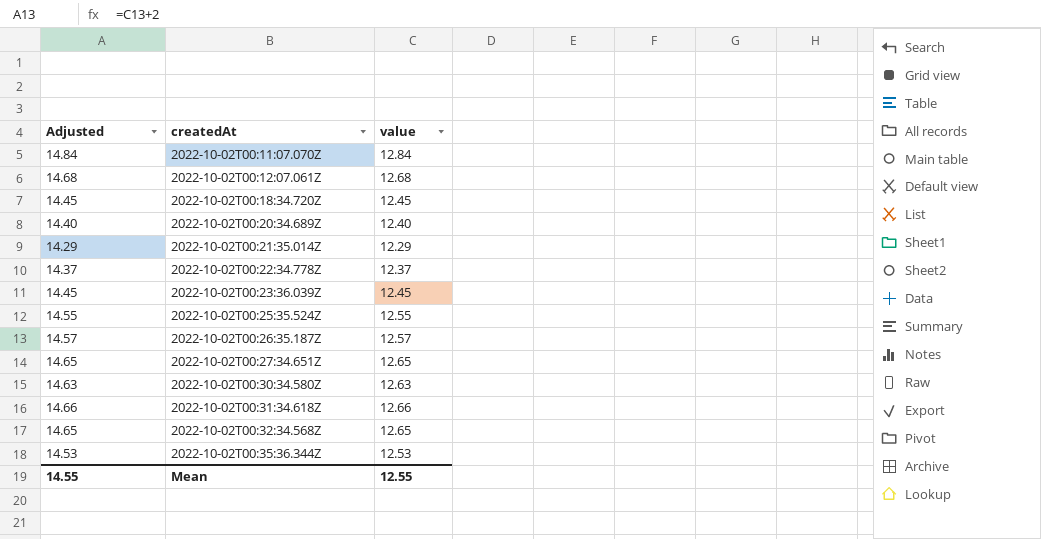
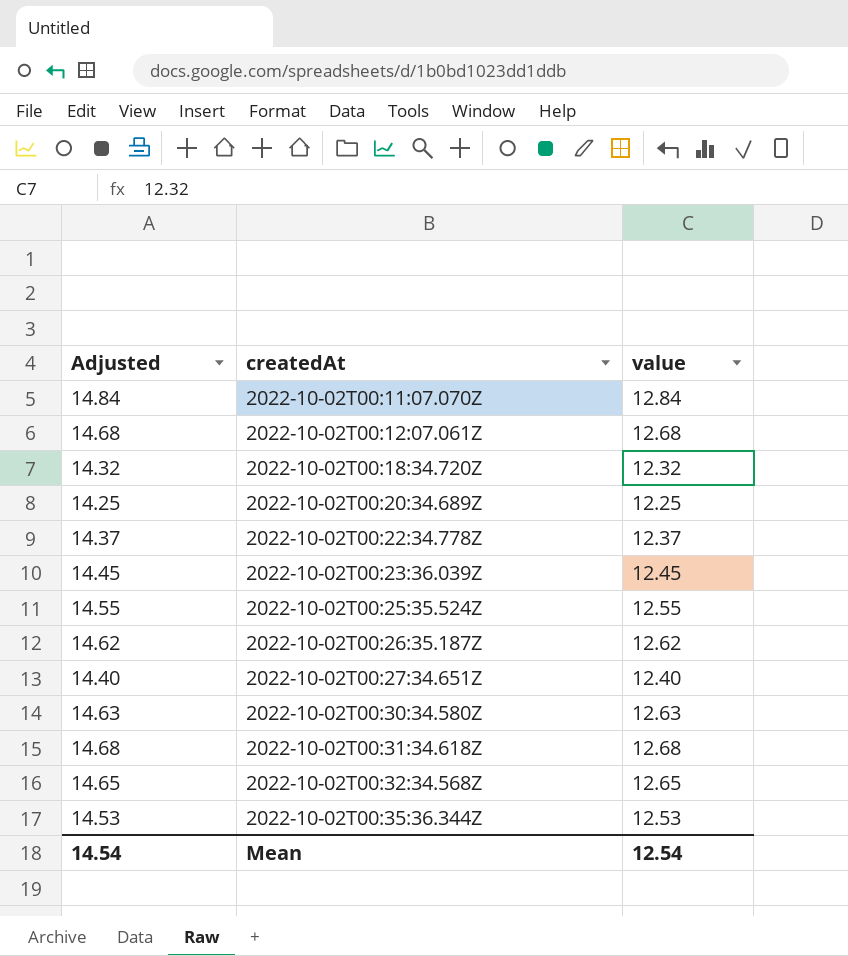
row 2022-10-02T00:21:35.014Z: 14.29 | 12.29 -> none
2022-10-02T00:18:34.720Z | Adjusted: 14.45 -> 14.32
2022-10-02T00:18:34.720Z | value: 12.45 -> 12.32
2022-10-02T00:20:34.689Z | Adjusted: 14.40 -> 14.25
2022-10-02T00:20:34.689Z | value: 12.40 -> 12.25
2022-10-02T00:26:35.187Z | Adjusted: 14.57 -> 14.62
2022-10-02T00:26:35.187Z | value: 12.57 -> 12.62
2022-10-02T00:27:34.651Z | Adjusted: 14.65 -> 14.40
2022-10-02T00:27:34.651Z | value: 12.65 -> 12.40
2022-10-02T00:31:34.618Z | Adjusted: 14.66 -> 14.68
2022-10-02T00:31:34.618Z | value: 12.66 -> 12.68
Mean | Adjusted: 14.55 -> 14.54
Mean | value: 12.55 -> 12.54

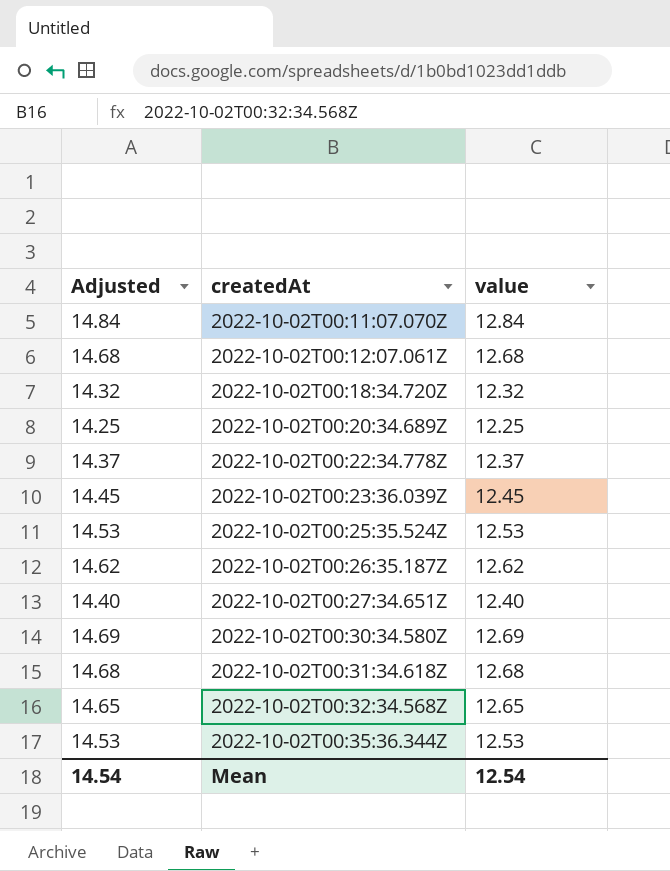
2022-10-02T00:25:35.524Z | Adjusted: 14.55 -> 14.53
2022-10-02T00:25:35.524Z | value: 12.55 -> 12.53
2022-10-02T00:30:34.580Z | Adjusted: 14.63 -> 14.69
2022-10-02T00:30:34.580Z | value: 12.63 -> 12.69

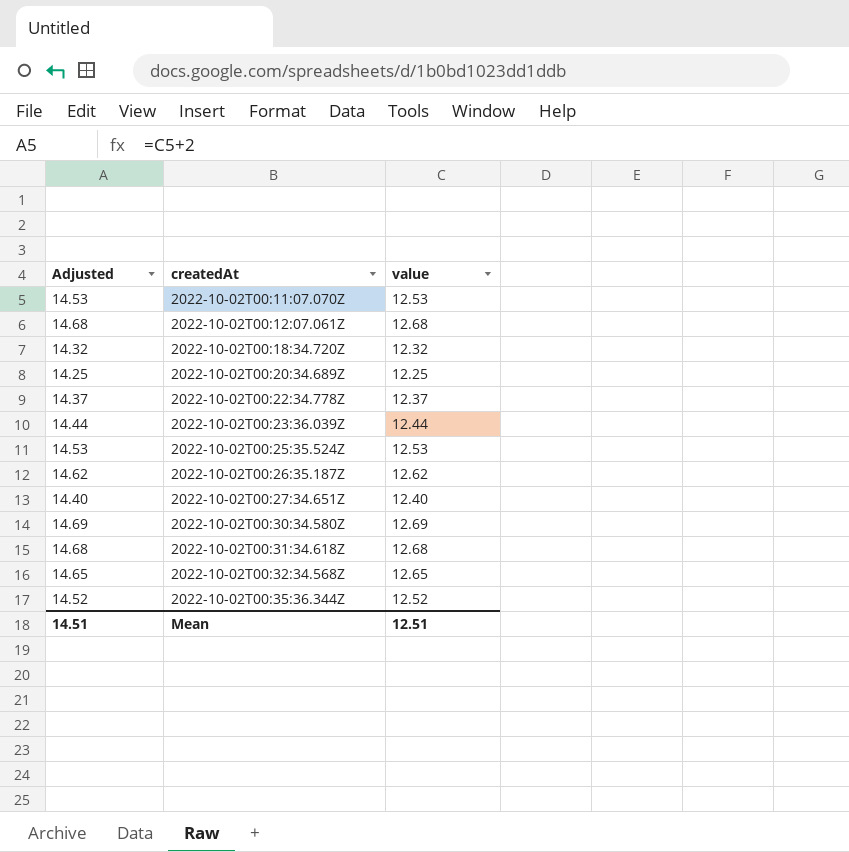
2022-10-02T00:11:07.070Z | Adjusted: 14.84 -> 14.53
2022-10-02T00:11:07.070Z | value: 12.84 -> 12.53
2022-10-02T00:23:36.039Z | Adjusted: 14.45 -> 14.44
2022-10-02T00:23:36.039Z | value: 12.45 -> 12.44
2022-10-02T00:35:36.344Z | Adjusted: 14.53 -> 14.52
2022-10-02T00:35:36.344Z | value: 12.53 -> 12.52
Mean | Adjusted: 14.54 -> 14.51
Mean | value: 12.54 -> 12.51

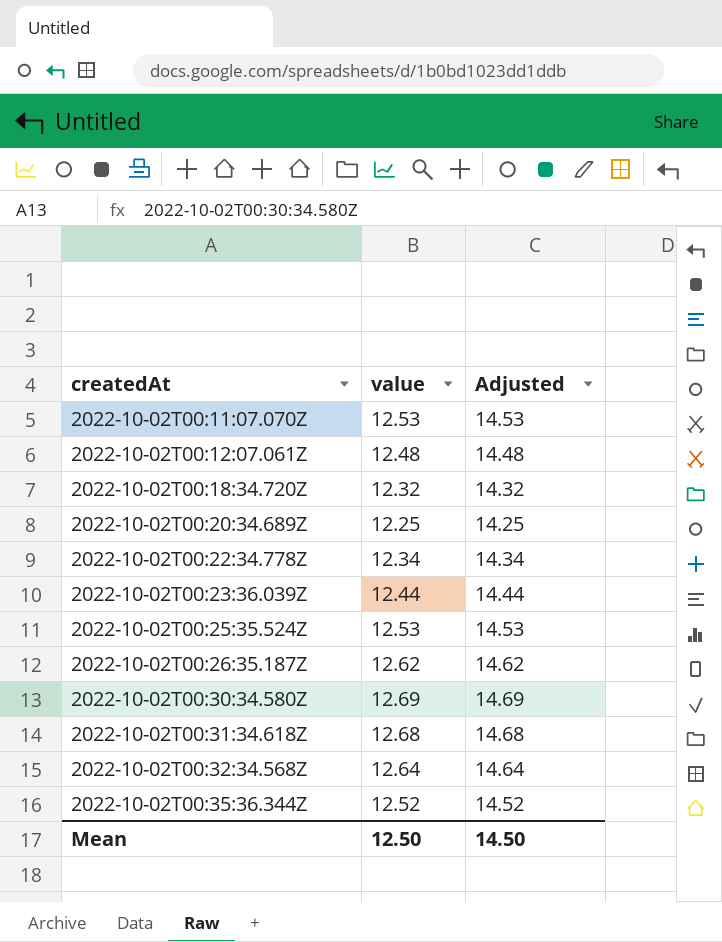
column Adjusted | position: 1 -> 3
row 2022-10-02T00:27:34.651Z: 14.40 | 12.40 -> none
2022-10-02T00:12:07.061Z | value: 12.68 -> 12.48
2022-10-02T00:12:07.061Z | Adjusted: 14.68 -> 14.48
2022-10-02T00:22:34.778Z | value: 12.37 -> 12.34
2022-10-02T00:22:34.778Z | Adjusted: 14.37 -> 14.34
2022-10-02T00:32:34.568Z | value: 12.65 -> 12.64
2022-10-02T00:32:34.568Z | Adjusted: 14.65 -> 14.64
Mean | value: 12.51 -> 12.50
Mean | Adjusted: 14.51 -> 14.50

